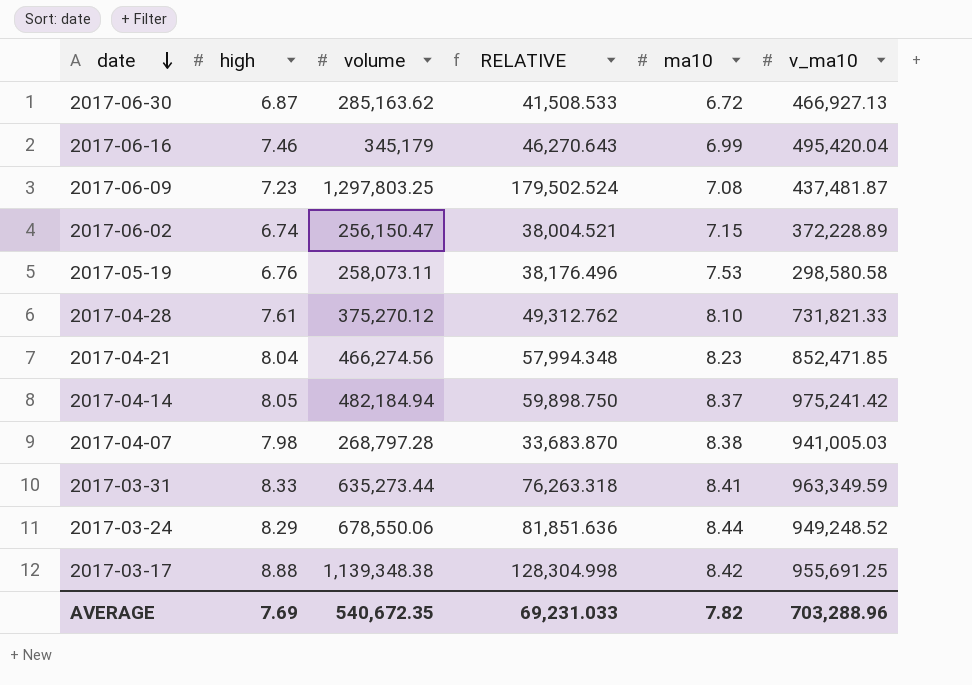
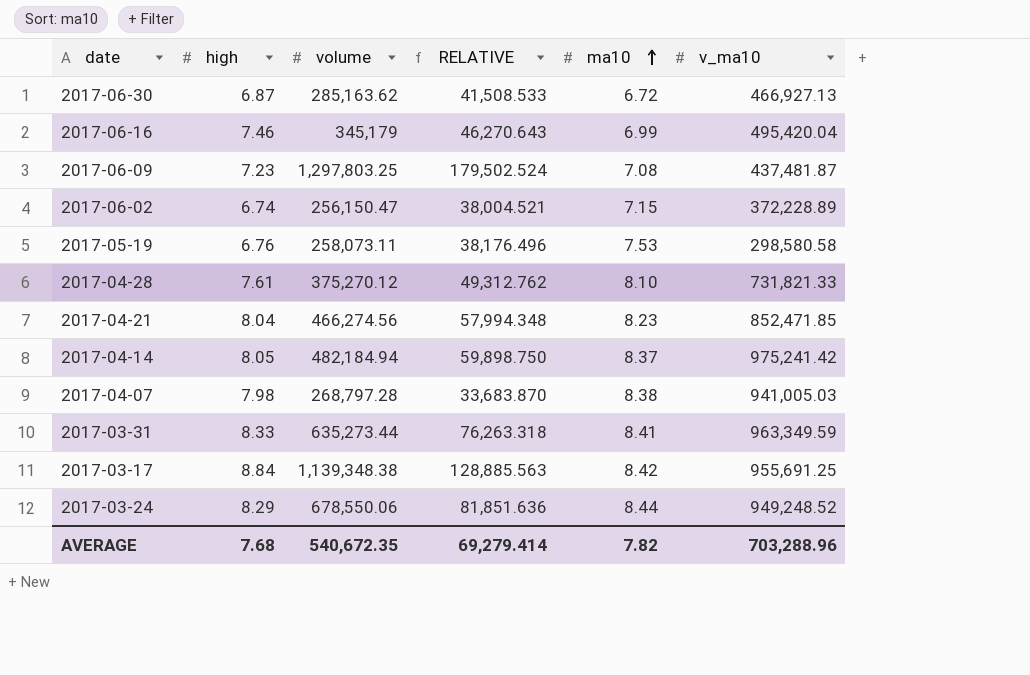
row order: date descending -> ma10 ascending
2017-03-17 | high: 8.88 -> 8.84
2017-03-17 | RELATIVE: 128,304.998 -> 128,885.563
AVERAGE | high: 7.69 -> 7.68
AVERAGE | RELATIVE: 69,231.033 -> 69,279.414

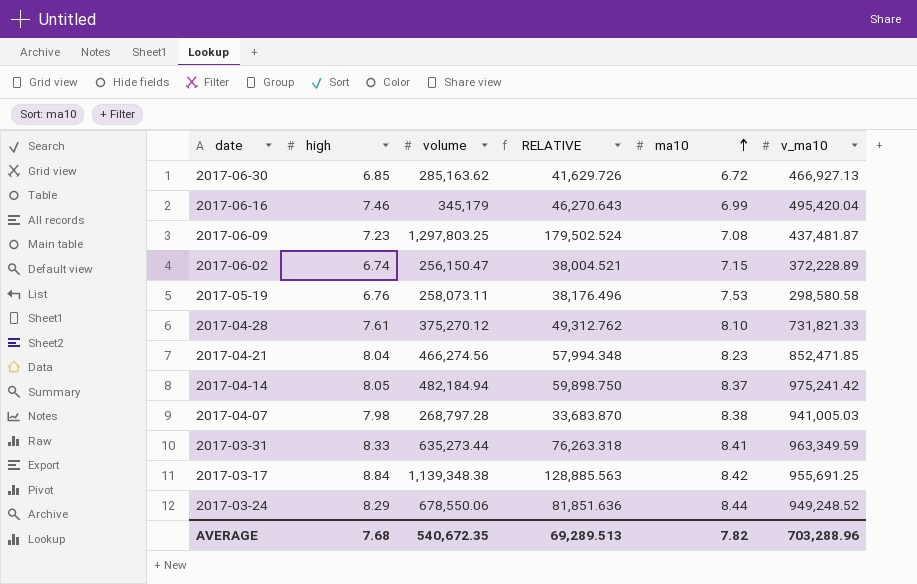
2017-06-30 | high: 6.87 -> 6.85
2017-06-30 | RELATIVE: 41,508.533 -> 41,629.726
AVERAGE | RELATIVE: 69,279.414 -> 69,289.513

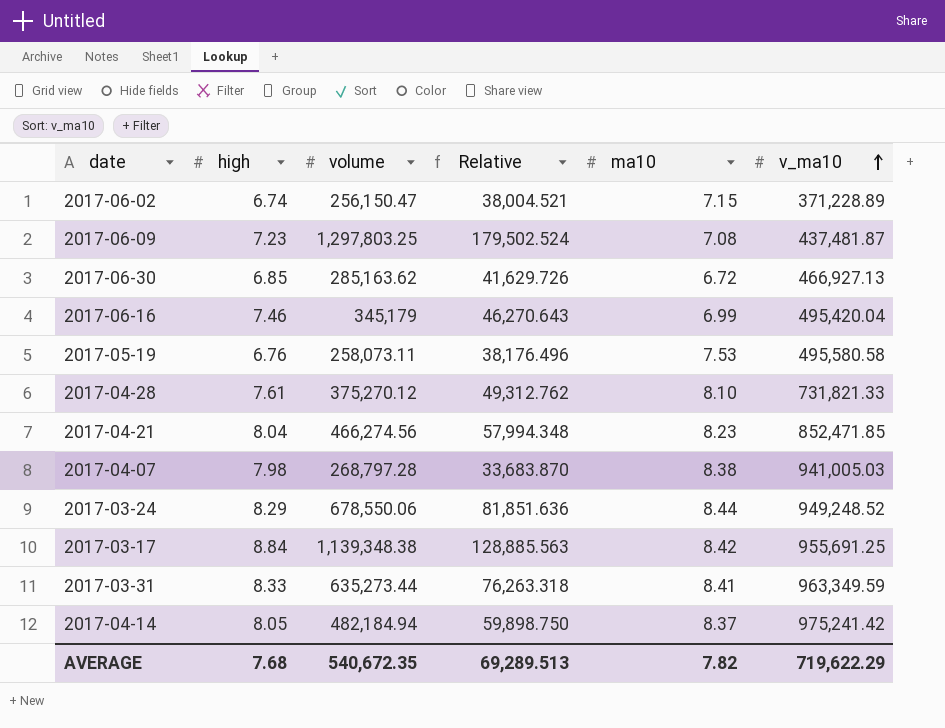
row order: ma10 ascending -> v_ma10 ascending
column name: RELATIVE -> Relative
2017-06-02 | v_ma10: 372,228.89 -> 371,228.89
2017-05-19 | v_ma10: 298,580.58 -> 495,580.58
AVERAGE | v_ma10: 703,288.96 -> 719,622.29

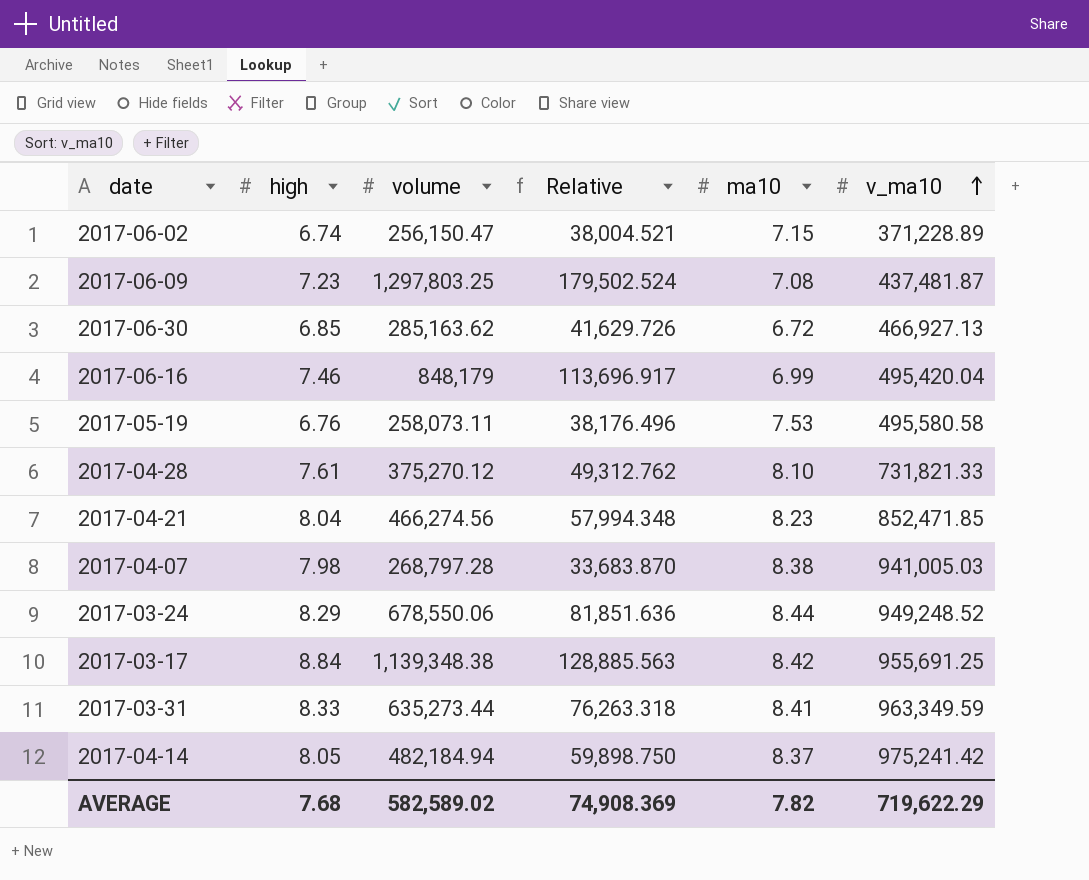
2017-06-16 | volume: 345,179 -> 848,179
2017-06-16 | Relative: 46,270.643 -> 113,696.917
AVERAGE | volume: 540,672.35 -> 582,589.02
AVERAGE | Relative: 69,289.513 -> 74,908.369

